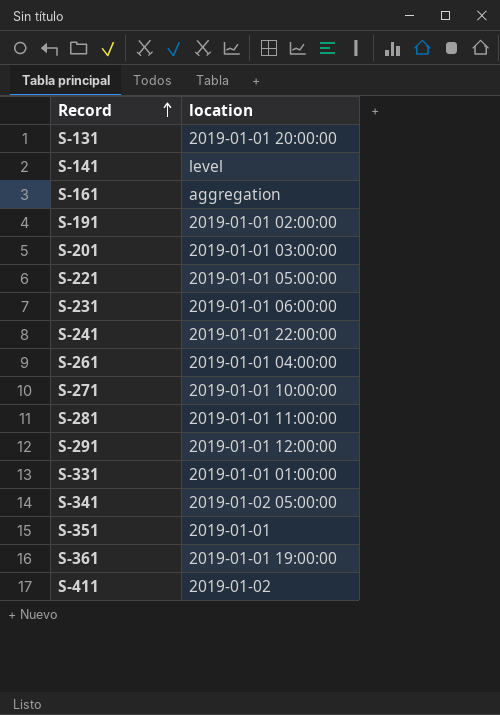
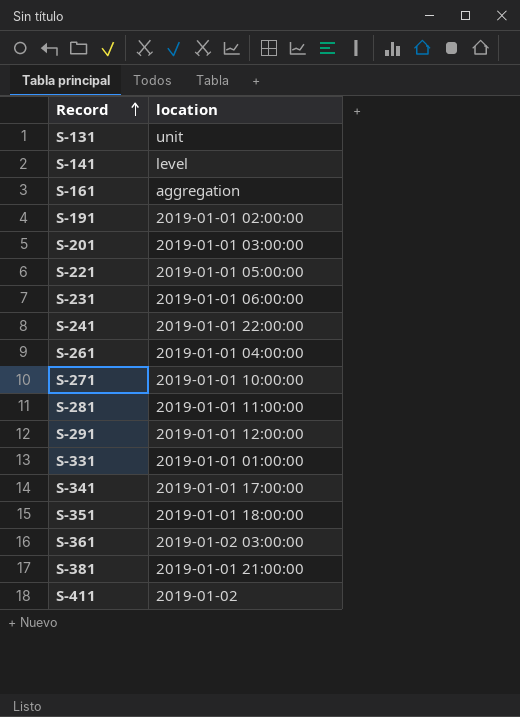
S-131 | location: 2019-01-01 20:00:00 -> unit
S-341 | location: 2019-01-02 05:00:00 -> 2019-01-01 17:00:00
S-351 | location: 2019-01-01 -> 2019-01-01 18:00:00
S-361 | location: 2019-01-01 19:00:00 -> 2019-01-02 03:00:00
row S-381: none -> 2019-01-01 21:00:00

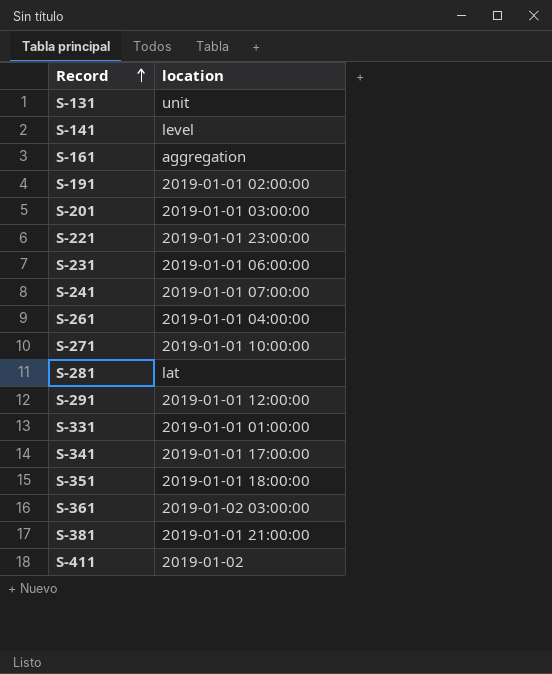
S-221 | location: 2019-01-01 05:00:00 -> 2019-01-01 23:00:00
S-241 | location: 2019-01-01 22:00:00 -> 2019-01-01 07:00:00
S-281 | location: 2019-01-01 11:00:00 -> lat

